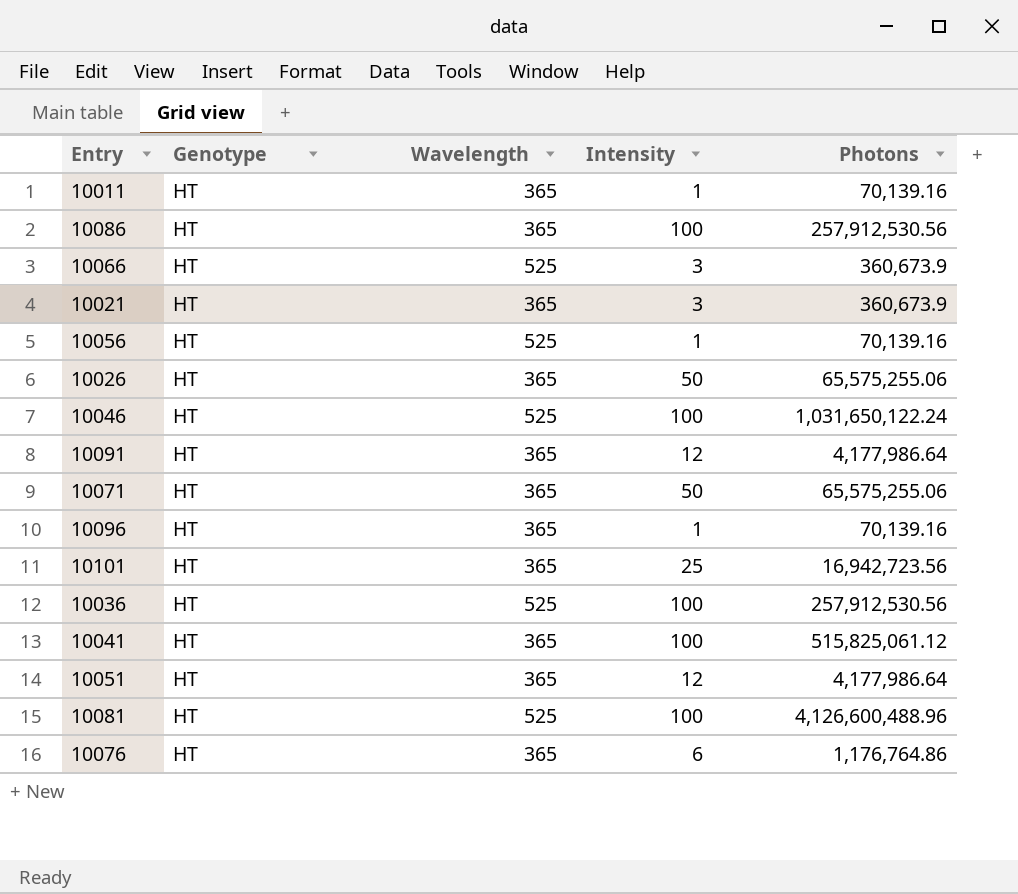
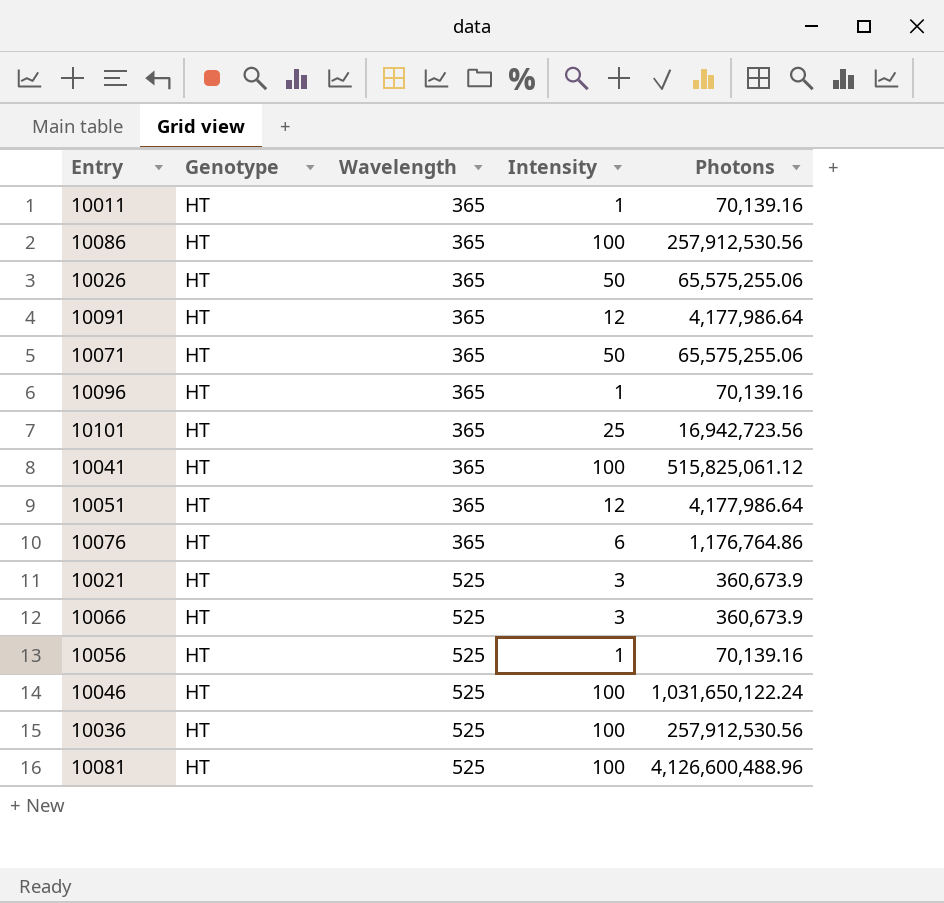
row order: none -> Wavelength ascending
10021 | Wavelength: 365 -> 525

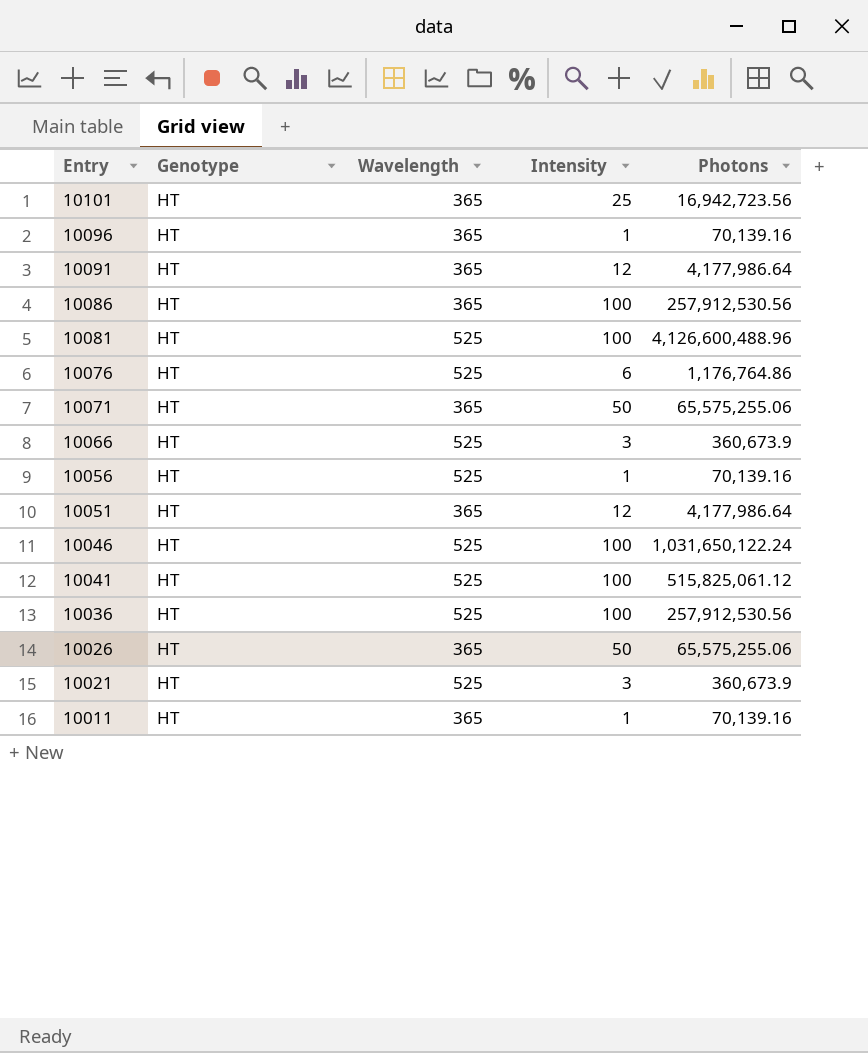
row order: Wavelength ascending -> Entry descending
10076 | Wavelength: 365 -> 525
10041 | Wavelength: 365 -> 525

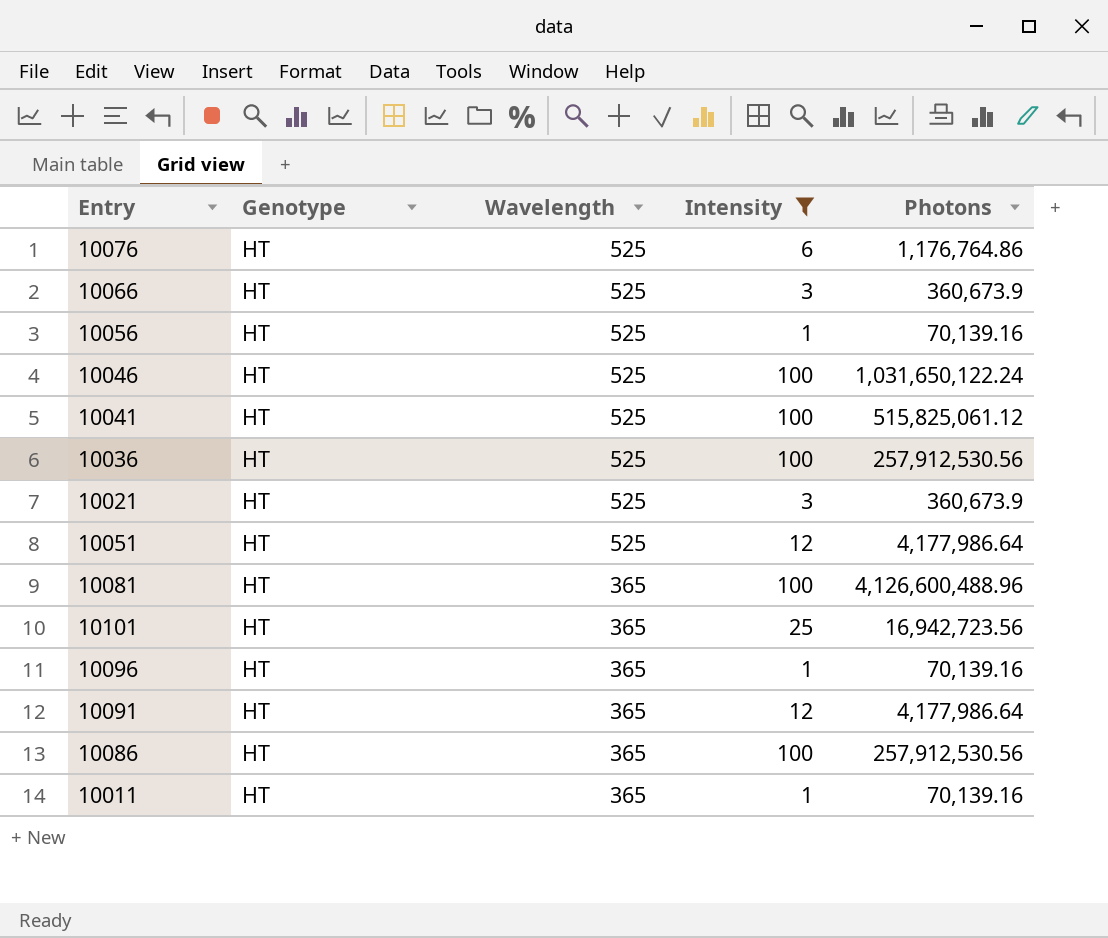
filter: none -> Intensity != 50
row order: Entry descending -> Wavelength descending
10051 | Wavelength: 365 -> 525
10081 | Wavelength: 525 -> 365

